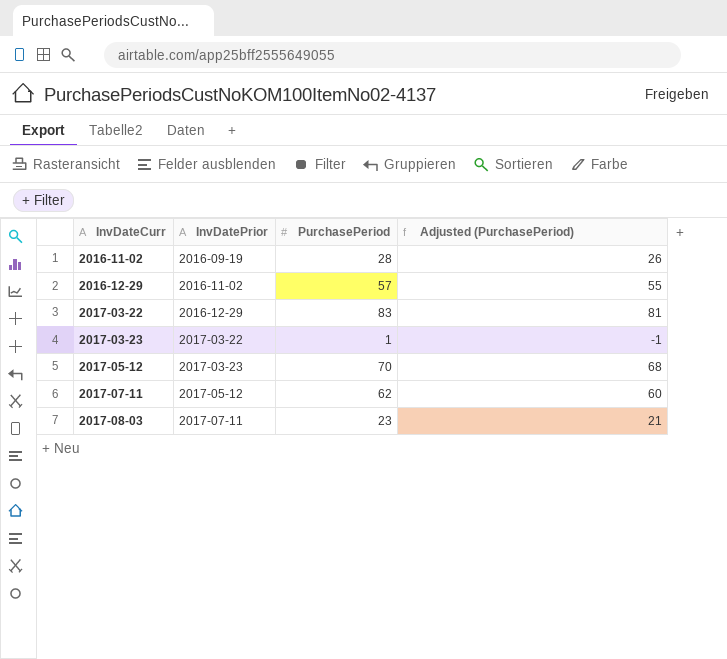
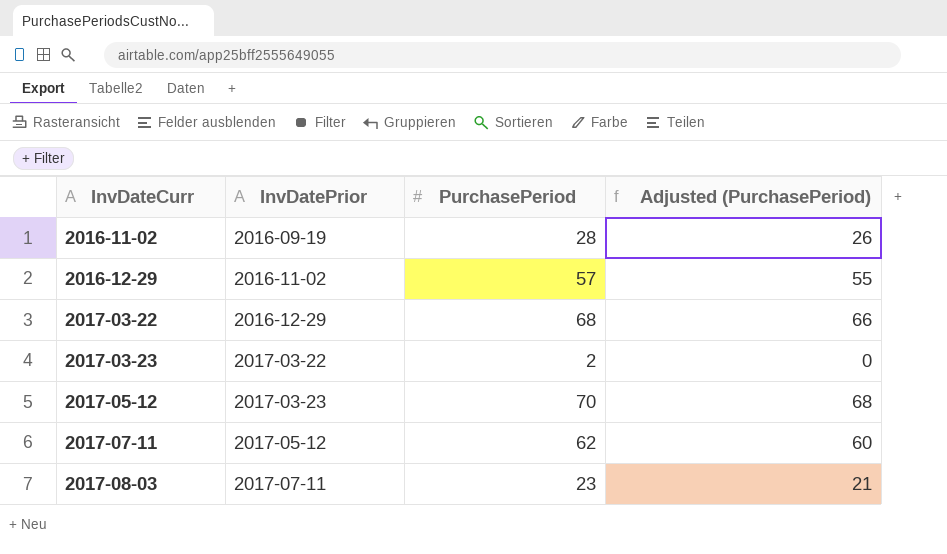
2017-03-22 | PurchasePeriod: 83 -> 68
2017-03-22 | Adjusted (PurchasePeriod): 81 -> 66
2017-03-23 | PurchasePeriod: 1 -> 2
2017-03-23 | Adjusted (PurchasePeriod): -1 -> 0

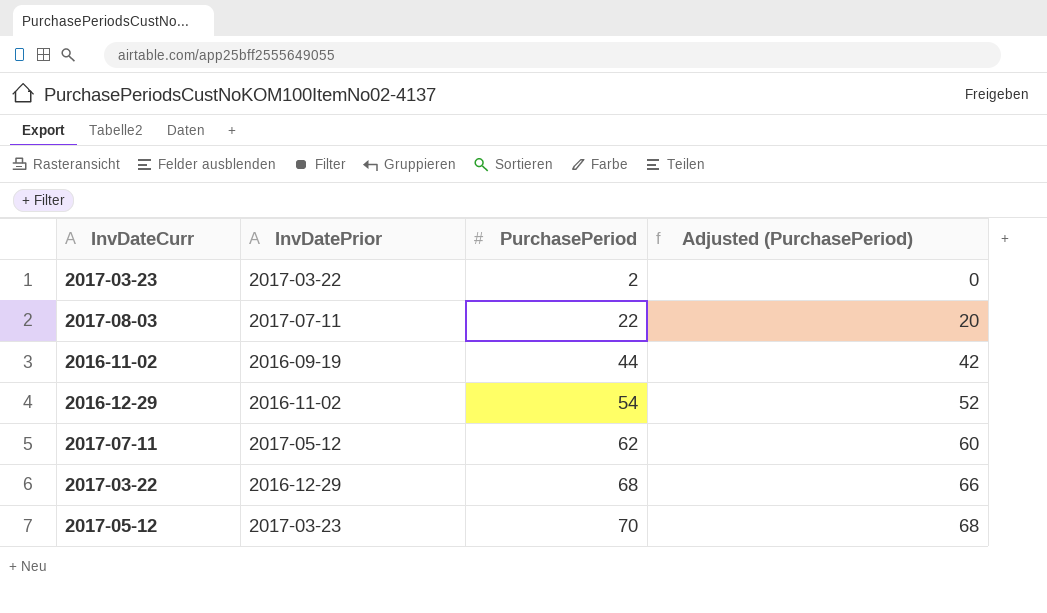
row order: InvDateCurr ascending -> PurchasePeriod ascending
2017-08-03 | PurchasePeriod: 23 -> 22
2017-08-03 | Adjusted (PurchasePeriod): 21 -> 20
2016-11-02 | PurchasePeriod: 28 -> 44
2016-11-02 | Adjusted (PurchasePeriod): 26 -> 42
2016-12-29 | PurchasePeriod: 57 -> 54
2016-12-29 | Adjusted (PurchasePeriod): 55 -> 52

